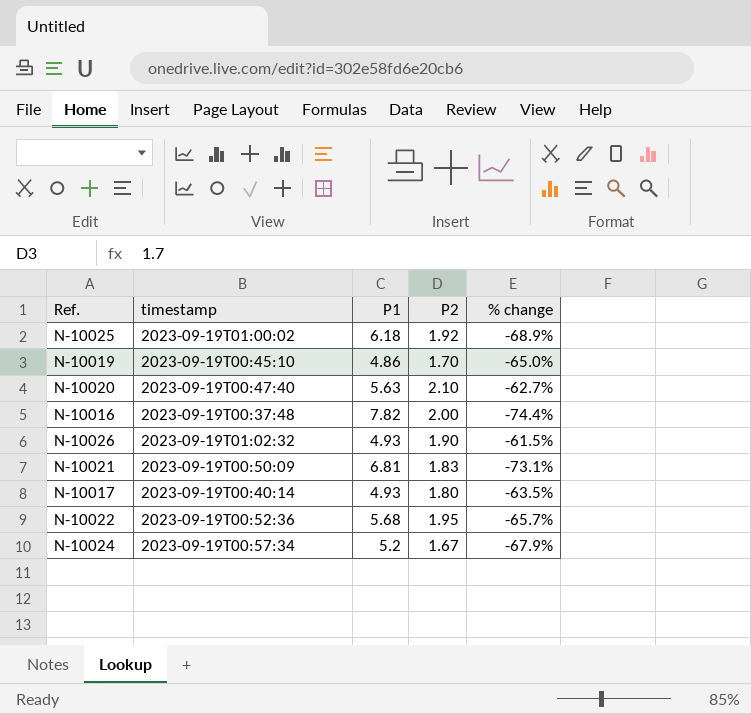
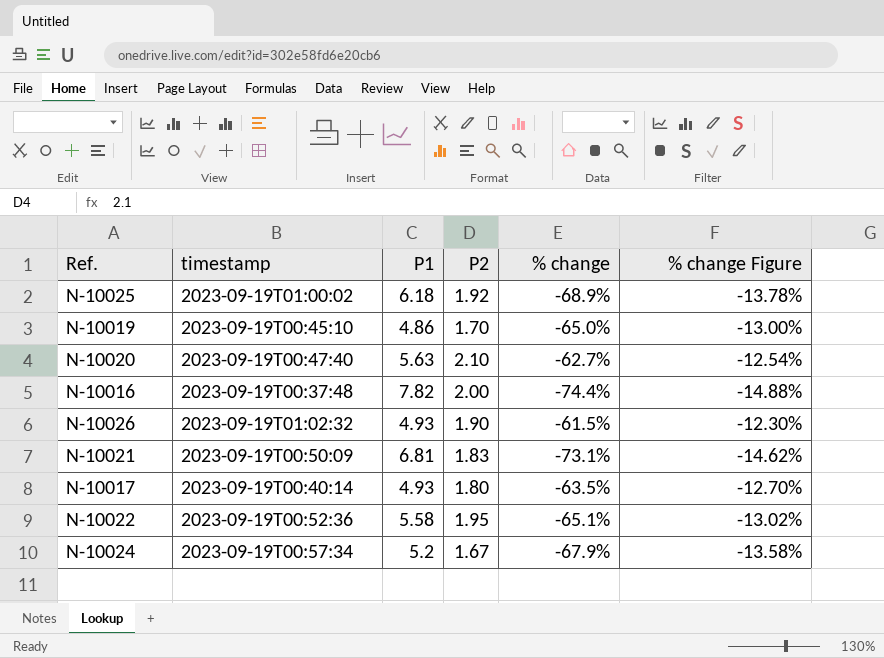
column % change Figure | formula: none -> [% change] * 0.2
N-10022 | P1: 5.68 -> 5.58
N-10022 | % change: -65.7% -> -65.1%

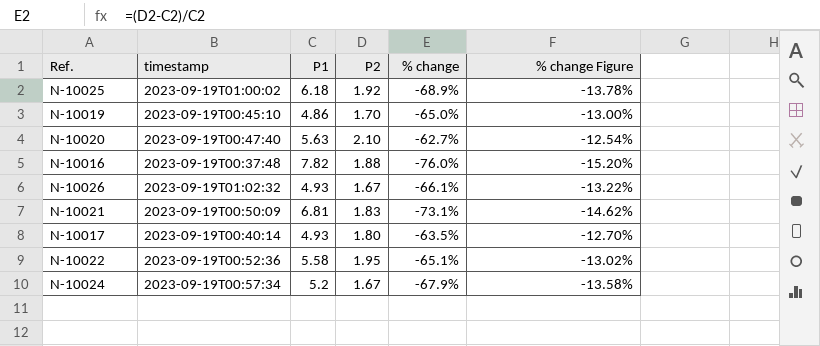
N-10016 | P2: 2.00 -> 1.88
N-10016 | % change: -74.4% -> -76.0%
N-10016 | % change Figure: -14.88% -> -15.20%
N-10026 | P2: 1.90 -> 1.67
N-10026 | % change: -61.5% -> -66.1%
N-10026 | % change Figure: -12.30% -> -13.22%

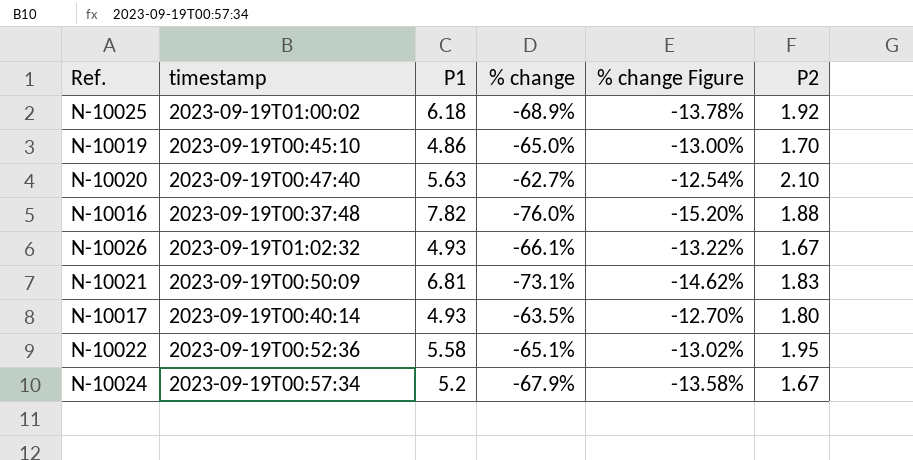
column P2 | position: 4 -> 6

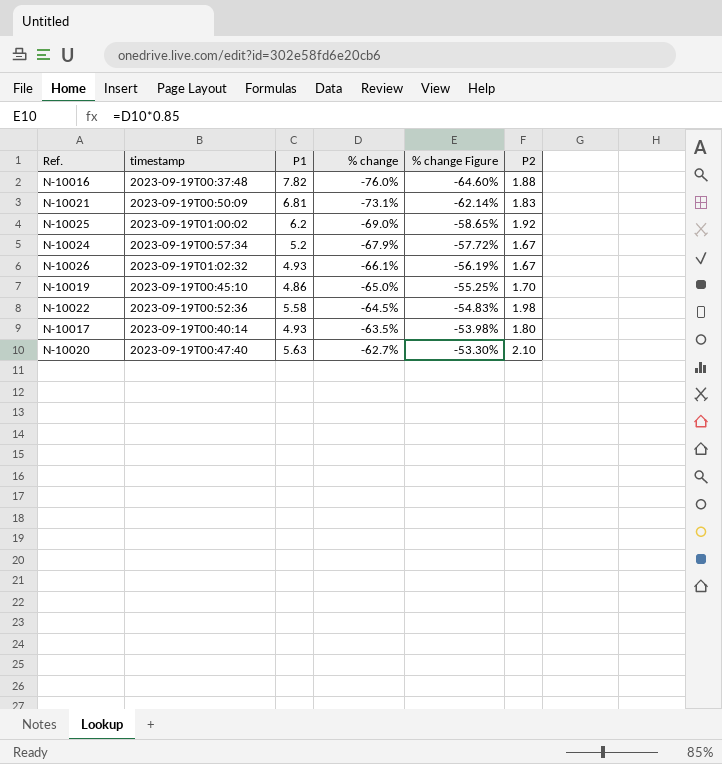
row order: none -> % change ascending
column % change Figure | formula: [% change] * 0.2 -> [% change] * 0.85
N-10025 | P1: 6.18 -> 6.2
N-10025 | % change: -68.9% -> -69.0%
N-10022 | % change: -65.1% -> -64.5%
N-10022 | P2: 1.95 -> 1.98

